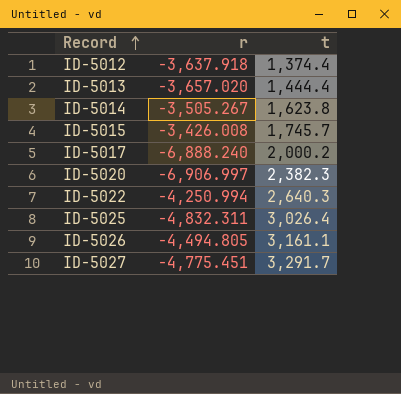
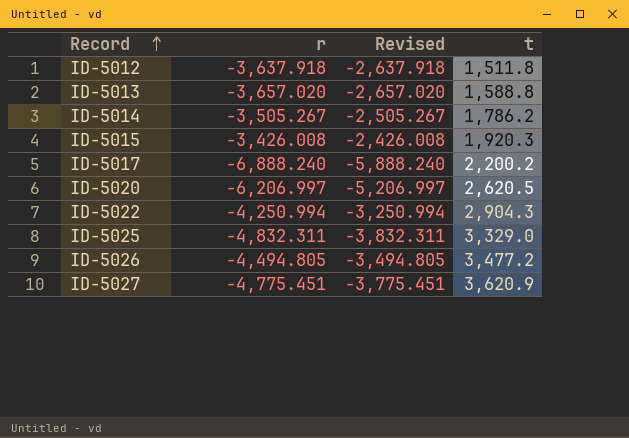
column Revised | formula: none -> [r] + 1000
ID-5012 | t: 1,374.4 -> 1,511.8
ID-5013 | t: 1,444.4 -> 1,588.8
ID-5014 | t: 1,623.8 -> 1,786.2
ID-5015 | t: 1,745.7 -> 1,920.3
ID-5017 | t: 2,000.2 -> 2,200.2
ID-5020 | r: -6,906.997 -> -6,206.997
ID-5020 | t: 2,382.3 -> 2,620.5
ID-5022 | t: 2,640.3 -> 2,904.3
ID-5025 | t: 3,026.4 -> 3,329.0
ID-5026 | t: 3,161.1 -> 3,477.2
ID-5027 | t: 3,291.7 -> 3,620.9

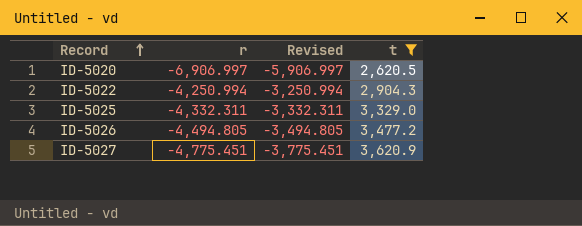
filter: none -> t >= 2,620.5
ID-5020 | r: -6,206.997 -> -6,906.997
ID-5020 | Revised: -5,206.997 -> -5,906.997
ID-5025 | r: -4,832.311 -> -4,332.311
ID-5025 | Revised: -3,832.311 -> -3,332.311

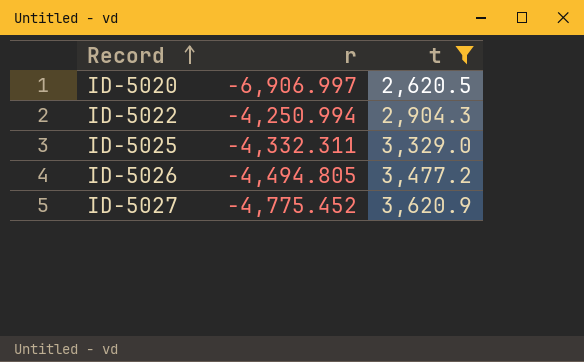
column Revised | formula: [r] + 1000 -> none
ID-5027 | r: -4,775.451 -> -4,775.452

